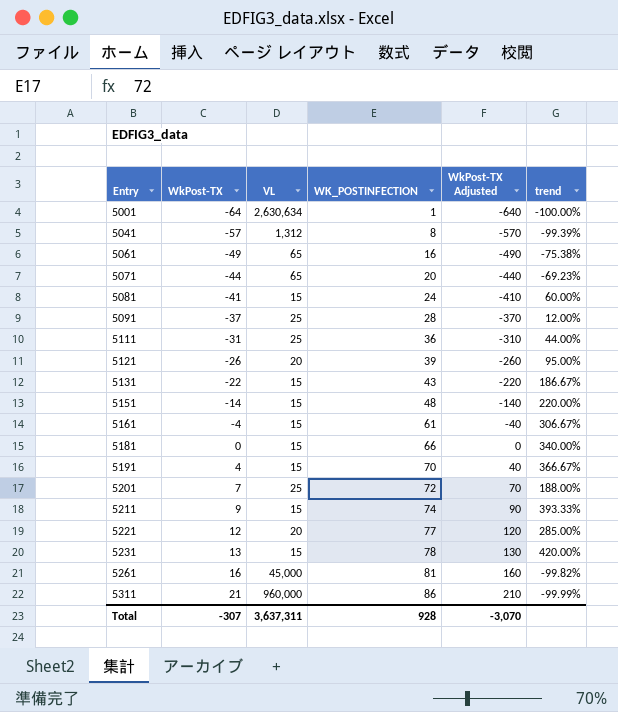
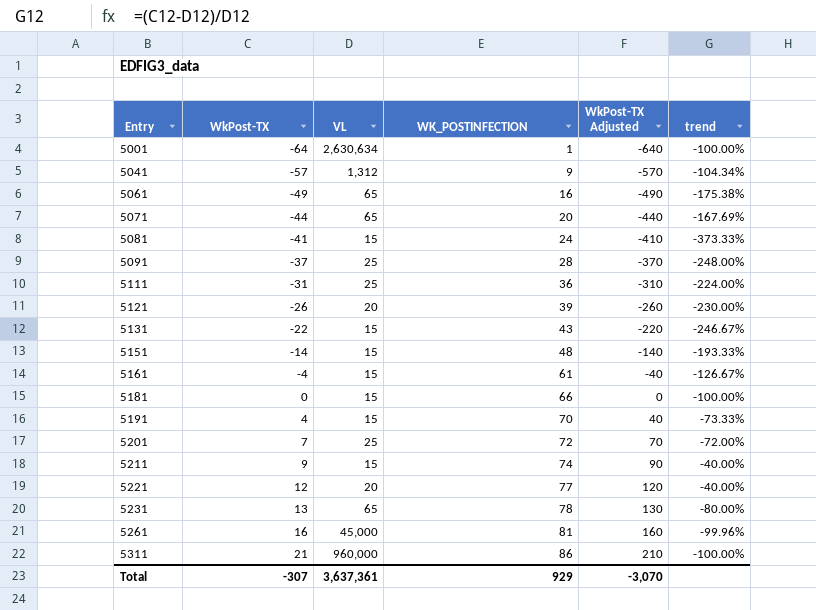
column trend | formula: ([WK_POSTINFECTION] - [VL]) / [VL] -> ([WkPost-TX] - [VL]) / [VL]
5041 | WK_POSTINFECTION: 8 -> 9
5231 | VL: 15 -> 65
Total | VL: 3,637,311 -> 3,637,361
Total | WK_POSTINFECTION: 928 -> 929

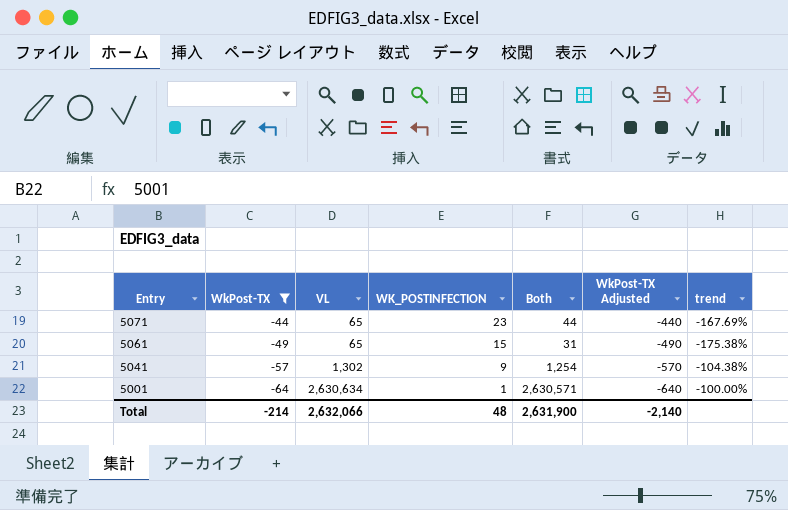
filter: none -> WkPost-TX <= -44
row order: Entry ascending -> Entry descending
column Both | formula: none -> [WkPost-TX] + [VL] + [WK_POSTINFECTION]
5071 | WK_POSTINFECTION: 20 -> 23
5061 | WK_POSTINFECTION: 16 -> 15
5041 | VL: 1,312 -> 1,302
5041 | trend: -104.34% -> -104.38%
Total | WkPost-TX: -307 -> -214
Total | VL: 3,637,361 -> 2,632,066
Total | WK_POSTINFECTION: 929 -> 48
Total | WkPost-TX Adjusted: -3,070 -> -2,140

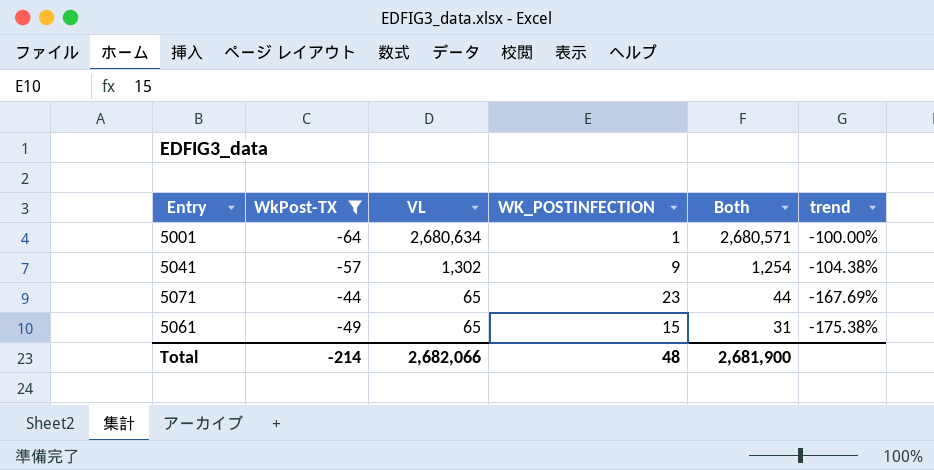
row order: Entry descending -> VL descending
column WkPost-TX Adjusted | formula: [WkPost-TX] * 10 -> none
5001 | VL: 2,630,634 -> 2,680,634
5001 | Both: 2,630,571 -> 2,680,571
Total | VL: 2,632,066 -> 2,682,066
Total | Both: 2,631,900 -> 2,681,900

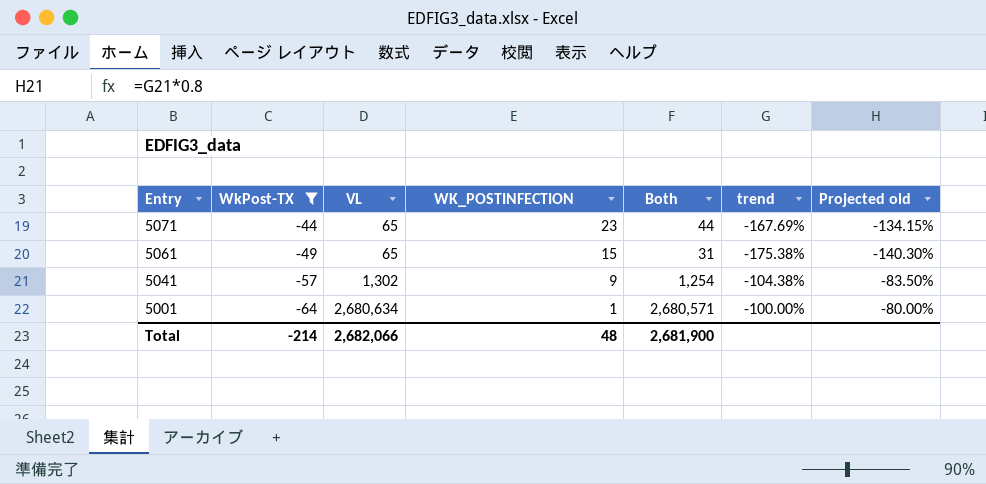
row order: VL descending -> Entry descending
column Projected old | formula: none -> [trend] * 0.8

